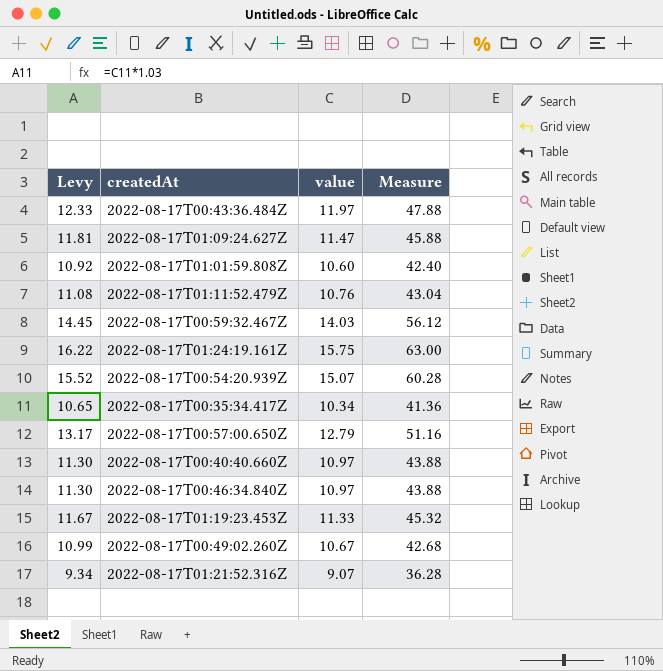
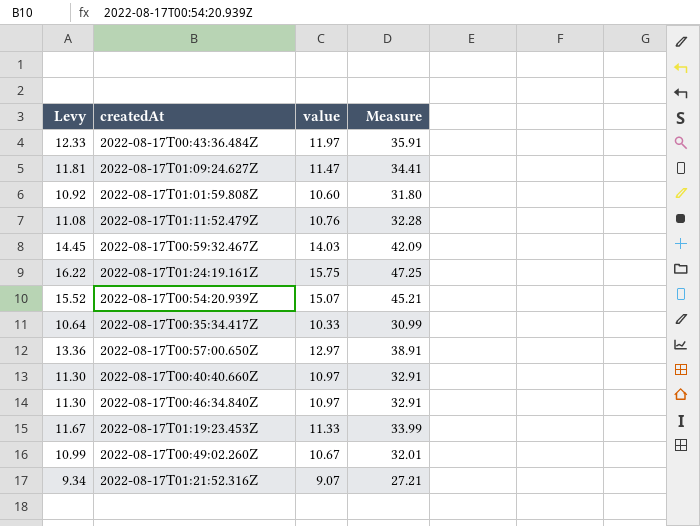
column Measure | formula: [value] * 4 -> [value] * 3
2022-08-17T00:35:34.417Z | Levy: 10.65 -> 10.64
2022-08-17T00:35:34.417Z | value: 10.34 -> 10.33
2022-08-17T00:57:00.650Z | Levy: 13.17 -> 13.36
2022-08-17T00:57:00.650Z | value: 12.79 -> 12.97

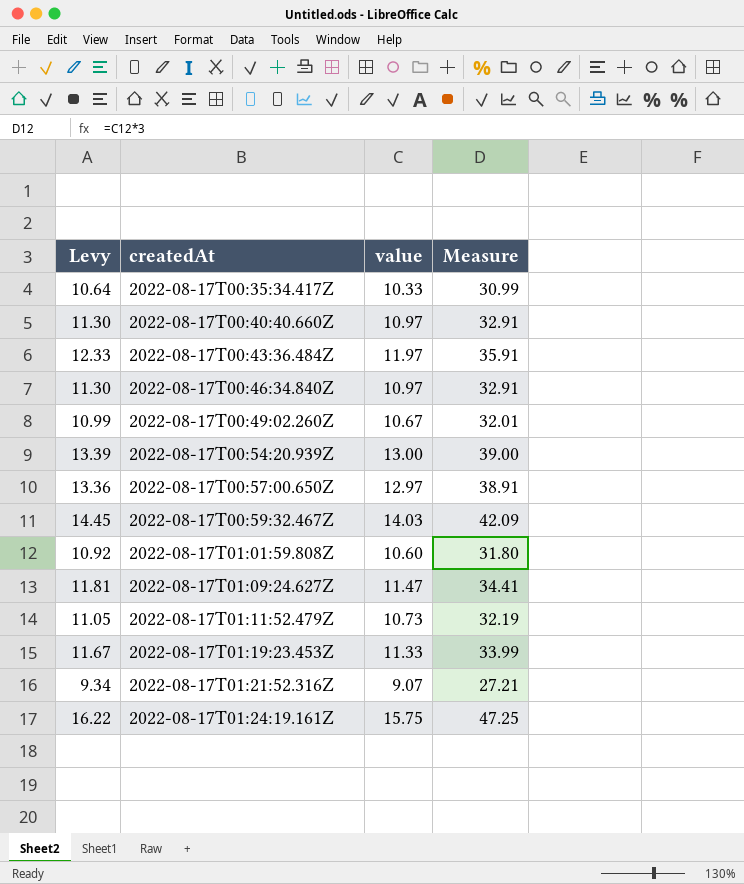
row order: none -> createdAt ascending
2022-08-17T00:54:20.939Z | Levy: 15.52 -> 13.39
2022-08-17T00:54:20.939Z | value: 15.07 -> 13.00
2022-08-17T00:54:20.939Z | Measure: 45.21 -> 39.00
2022-08-17T01:11:52.479Z | Levy: 11.08 -> 11.05
2022-08-17T01:11:52.479Z | value: 10.76 -> 10.73
2022-08-17T01:11:52.479Z | Measure: 32.28 -> 32.19

